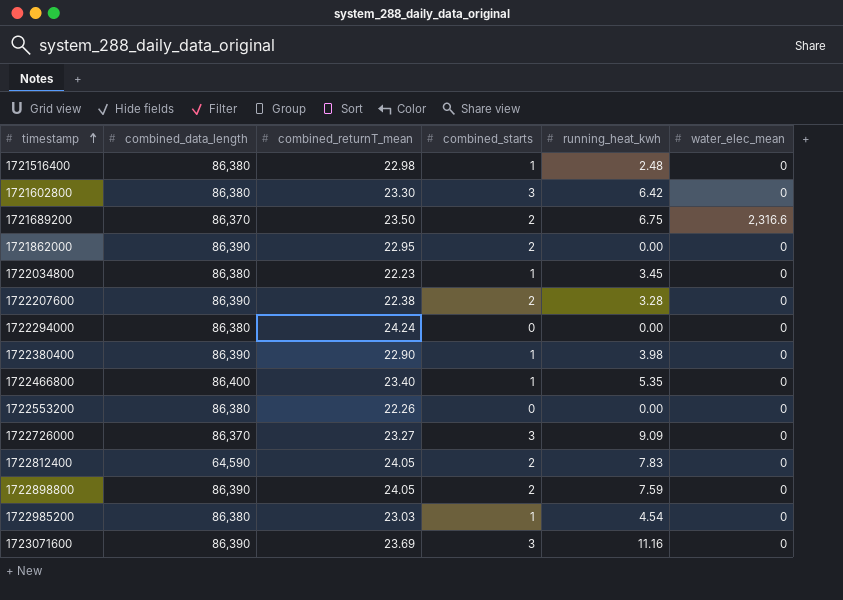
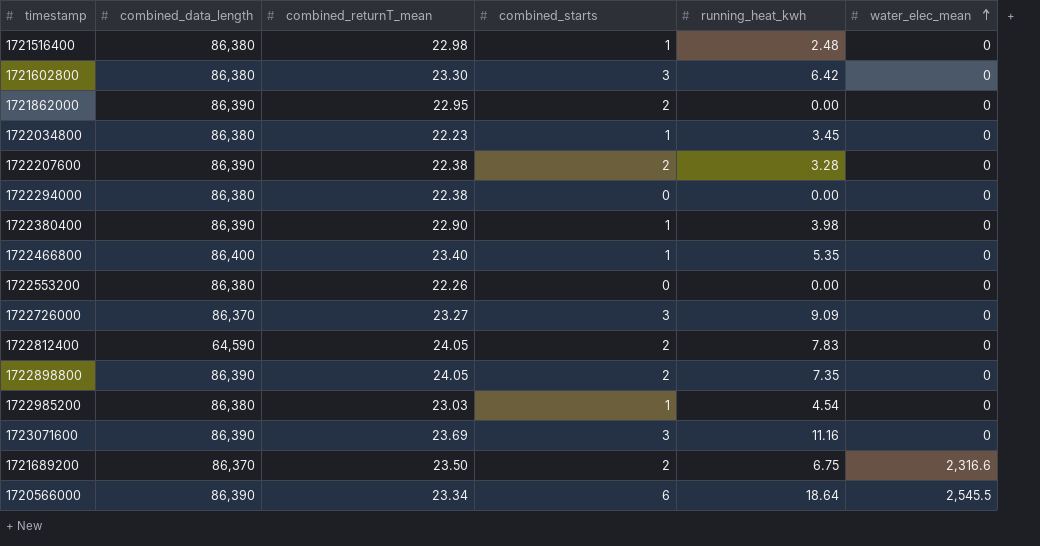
row order: timestamp ascending -> water_elec_mean ascending
1722294000 | combined_returnT_mean: 24.24 -> 22.38
1722898800 | running_heat_kwh: 7.59 -> 7.35
row 1720566000: none -> 86,390 | 23.34 | 6 | 18.64 | 2,545.5

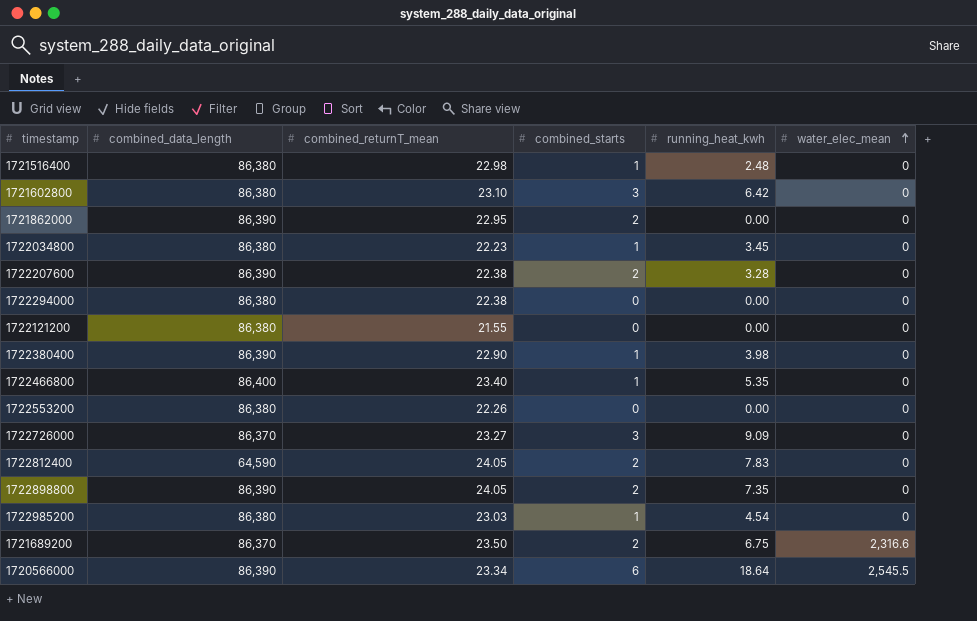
row 1723071600: 86,390 | 23.69 | 3 | 11.16 | 0 -> none
1721602800 | combined_returnT_mean: 23.30 -> 23.10
row 1722121200: none -> 86,380 | 21.55 | 0 | 0.00 | 0

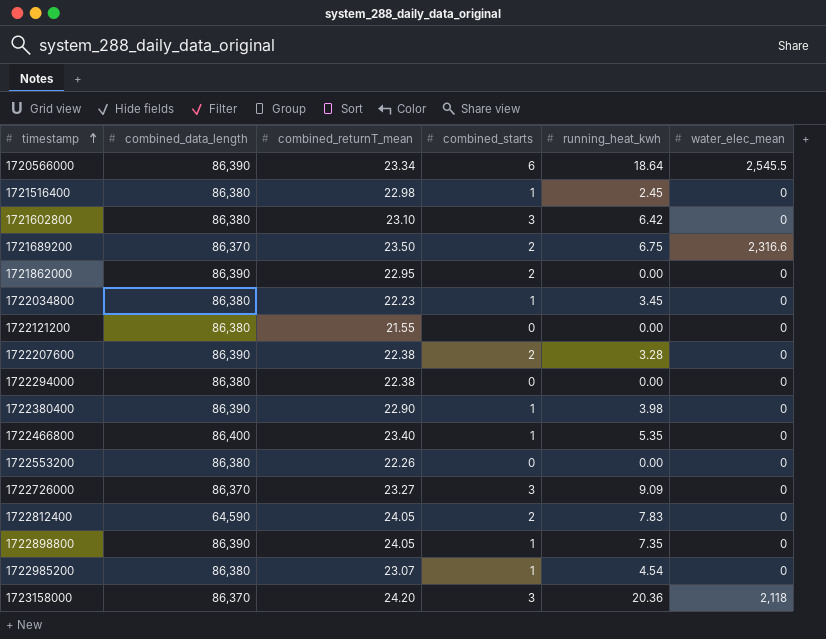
row order: water_elec_mean ascending -> timestamp ascending
1721516400 | running_heat_kwh: 2.48 -> 2.45
1722898800 | combined_starts: 2 -> 1
1722985200 | combined_returnT_mean: 23.03 -> 23.07
row 1723158000: none -> 86,370 | 24.20 | 3 | 20.36 | 2,118

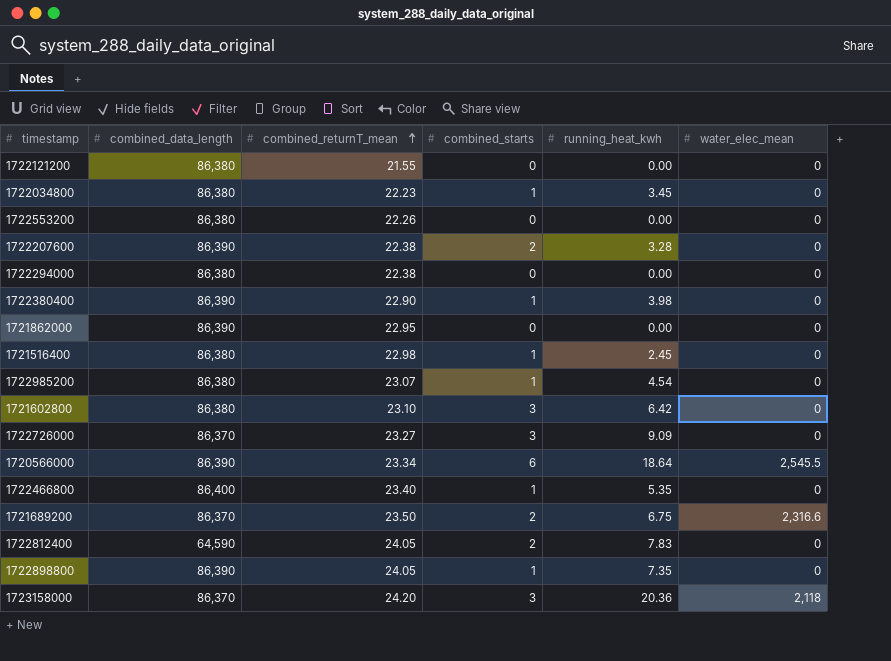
row order: timestamp ascending -> combined_returnT_mean ascending
1721862000 | combined_starts: 2 -> 0

